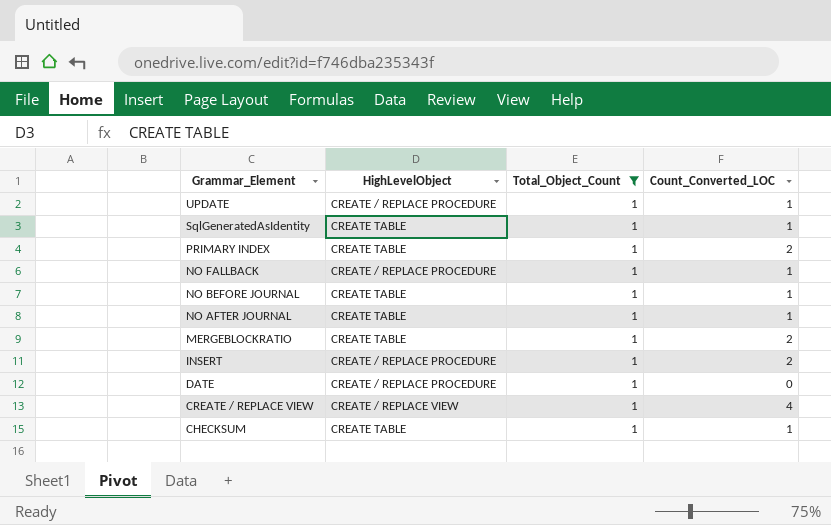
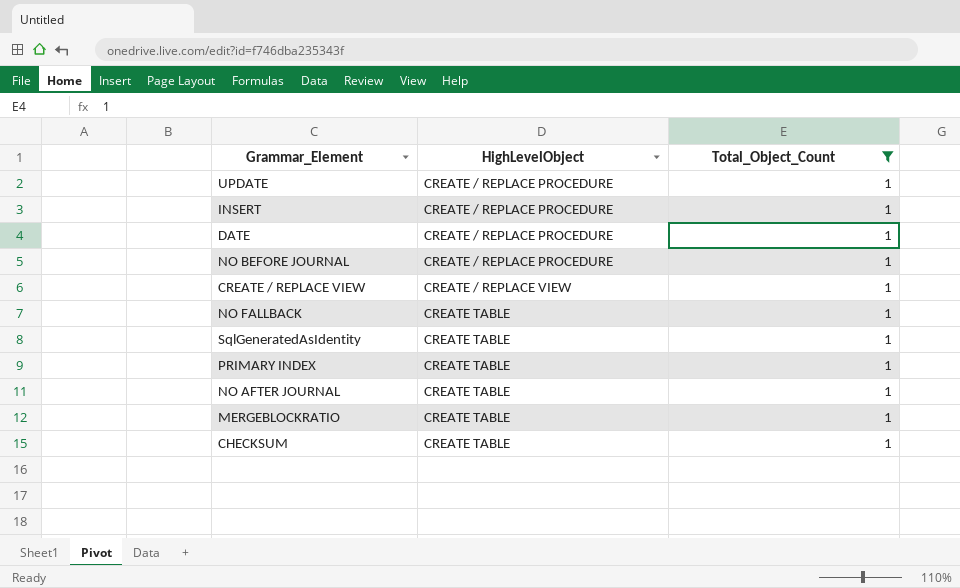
row order: Grammar_Element descending -> HighLevelObject ascending
column Count_Converted_LOC | position: 4 -> none
NO BEFORE JOURNAL | HighLevelObject: CREATE TABLE -> CREATE / REPLACE PROCEDURE
NO FALLBACK | HighLevelObject: CREATE / REPLACE PROCEDURE -> CREATE TABLE

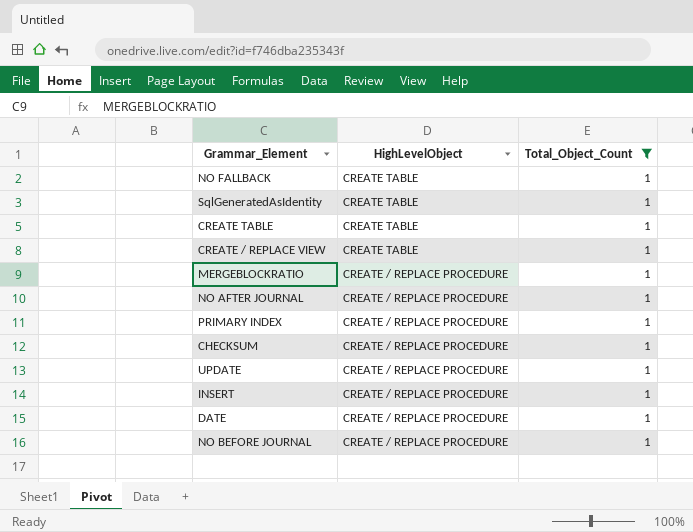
row order: HighLevelObject ascending -> HighLevelObject descending
row CREATE TABLE: none -> CREATE TABLE | 1
CREATE / REPLACE VIEW | HighLevelObject: CREATE / REPLACE VIEW -> CREATE TABLE
MERGEBLOCKRATIO | HighLevelObject: CREATE TABLE -> CREATE / REPLACE PROCEDURE
NO AFTER JOURNAL | HighLevelObject: CREATE TABLE -> CREATE / REPLACE PROCEDURE
PRIMARY INDEX | HighLevelObject: CREATE TABLE -> CREATE / REPLACE PROCEDURE
CHECKSUM | HighLevelObject: CREATE TABLE -> CREATE / REPLACE PROCEDURE

